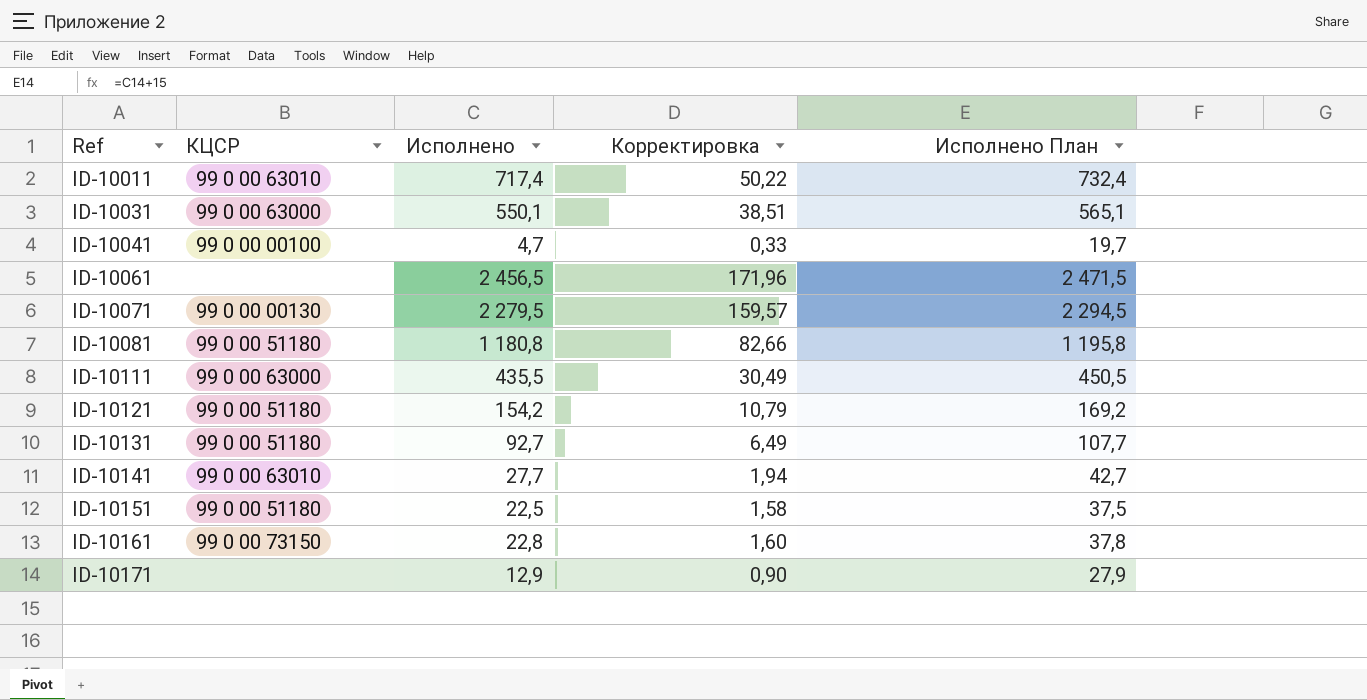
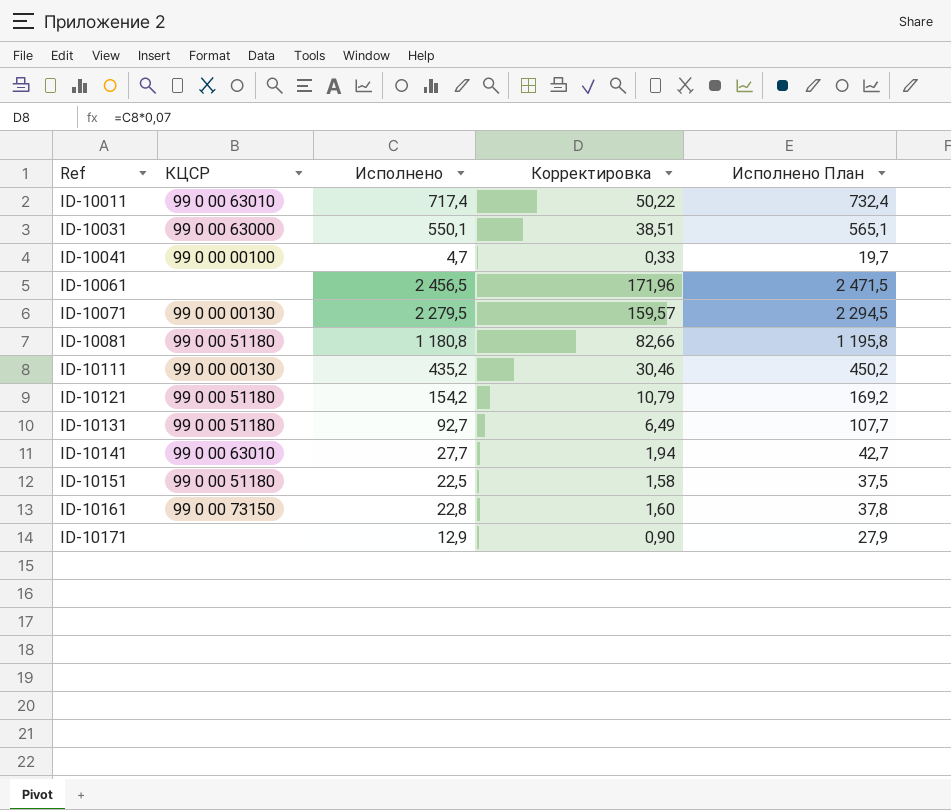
ID-10111 | КЦСР: 99 0 00 63000 -> 99 0 00 00130
ID-10111 | Исполнено: 435,5 -> 435,2
ID-10111 | Корректировка: 30,49 -> 30,46
ID-10111 | Исполнено План: 450,5 -> 450,2

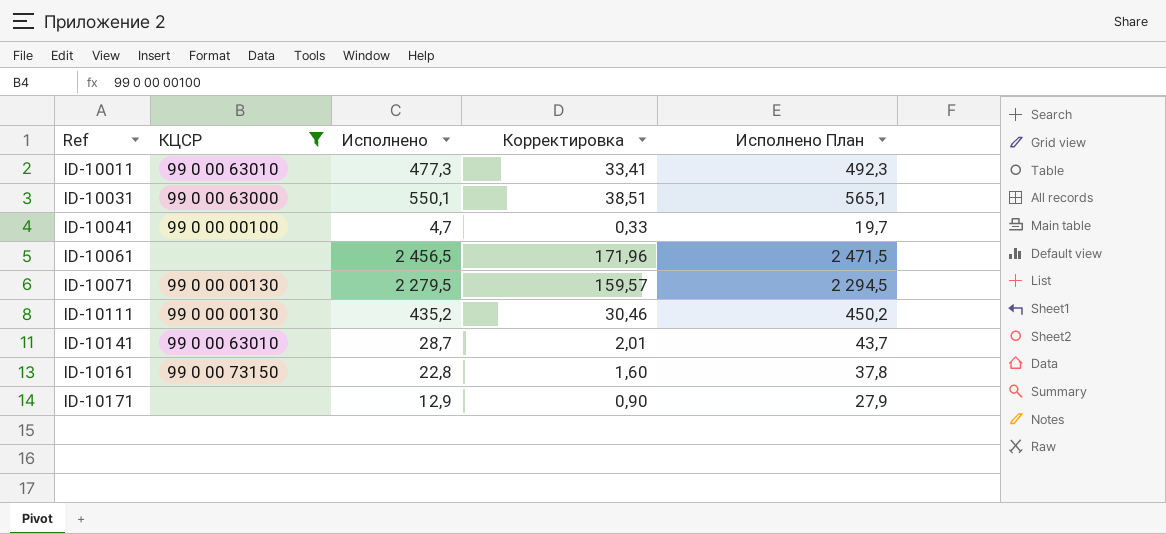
filter: none -> КЦСР != 99 0 00 51180
ID-10011 | Исполнено: 717,4 -> 477,3
ID-10011 | Корректировка: 50,22 -> 33,41
ID-10011 | Исполнено План: 732,4 -> 492,3
ID-10141 | Исполнено: 27,7 -> 28,7
ID-10141 | Корректировка: 1,94 -> 2,01
ID-10141 | Исполнено План: 42,7 -> 43,7

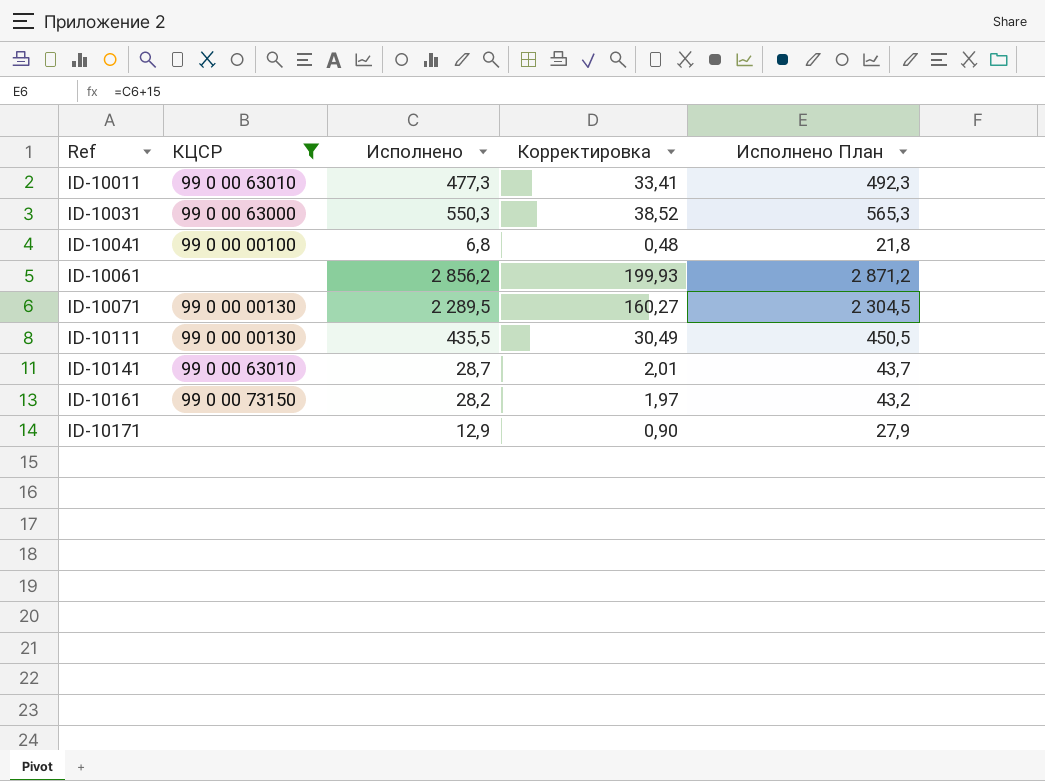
ID-10031 | Исполнено: 550,1 -> 550,3
ID-10031 | Корректировка: 38,51 -> 38,52
ID-10031 | Исполнено План: 565,1 -> 565,3
ID-10041 | Исполнено: 4,7 -> 6,8
ID-10041 | Корректировка: 0,33 -> 0,48
ID-10041 | Исполнено План: 19,7 -> 21,8
ID-10061 | Исполнено: 2 456,5 -> 2 856,2
ID-10061 | Корректировка: 171,96 -> 199,93
ID-10061 | Исполнено План: 2 471,5 -> 2 871,2
ID-10071 | Исполнено: 2 279,5 -> 2 289,5
ID-10071 | Корректировка: 159,57 -> 160,27
ID-10071 | Исполнено План: 2 294,5 -> 2 304,5
ID-10111 | Исполнено: 435,2 -> 435,5
ID-10111 | Корректировка: 30,46 -> 30,49
ID-10111 | Исполнено План: 450,2 -> 450,5
ID-10161 | Исполнено: 22,8 -> 28,2
ID-10161 | Корректировка: 1,60 -> 1,97
ID-10161 | Исполнено План: 37,8 -> 43,2

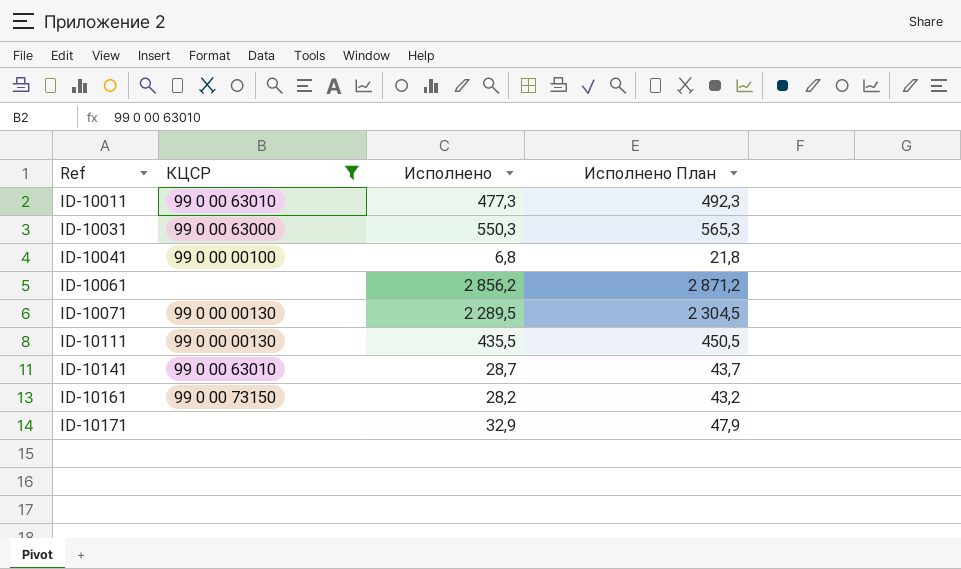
column Корректировка | formula: [Исполнено] * 0,07 -> none
ID-10171 | Исполнено: 12,9 -> 32,9
ID-10171 | Исполнено План: 27,9 -> 47,9

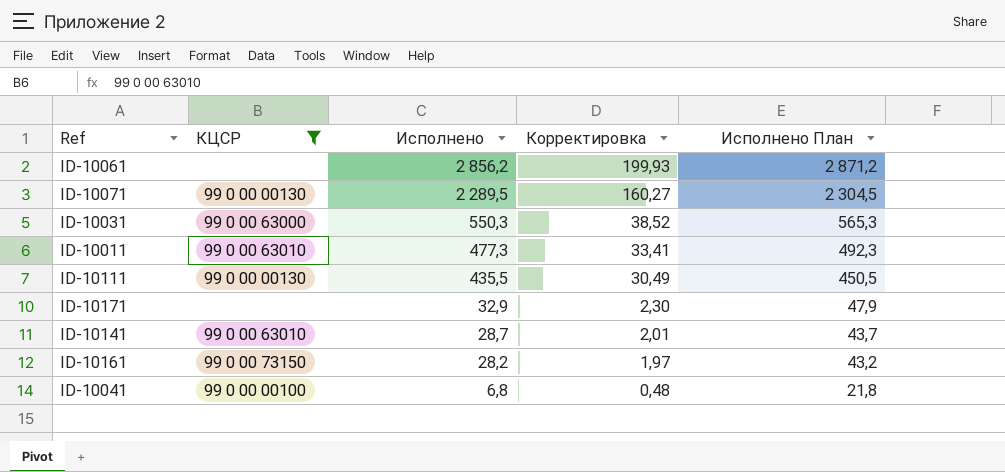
row order: Ref ascending -> Исполнено descending
column Корректировка | formula: none -> [Исполнено] * 0,07

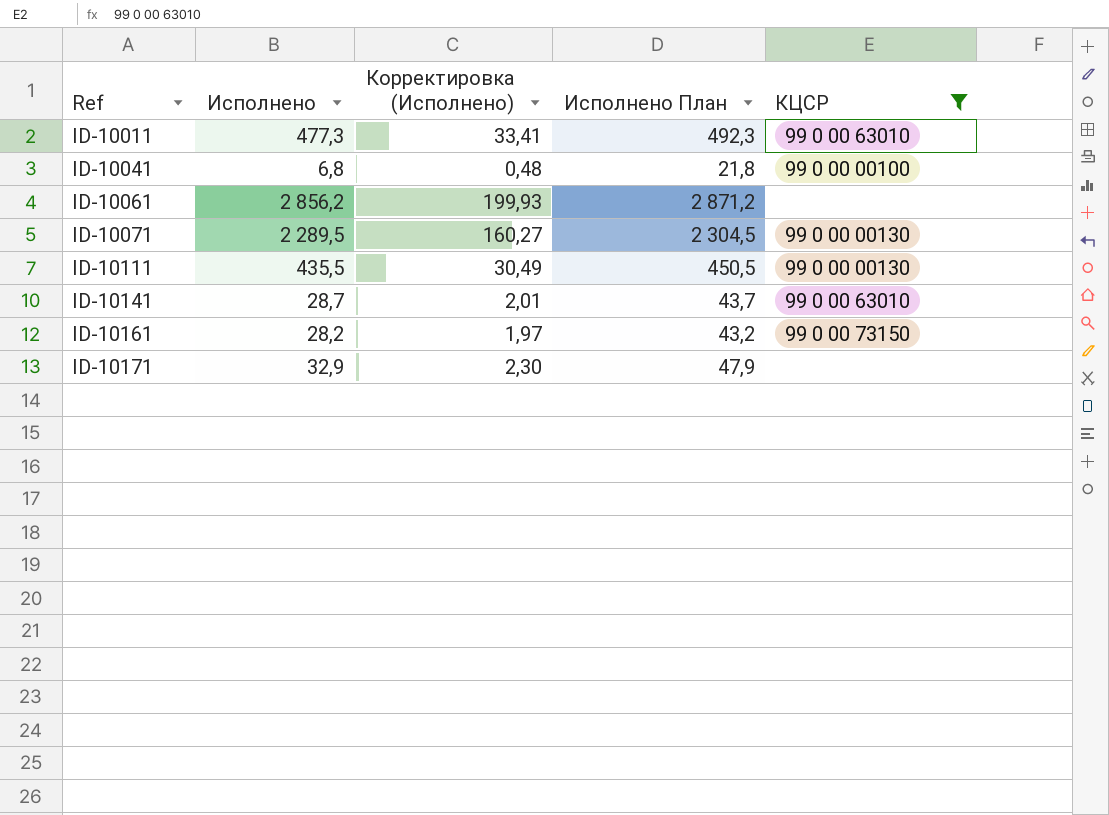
row order: Исполнено descending -> Ref ascending
column name: Корректировка -> Корректировка (Исполнено)
column КЦСР | position: 2 -> 5
row ID-10031: 99 0 00 63000 | 550,3 | 38,52 | 565,3 -> none

